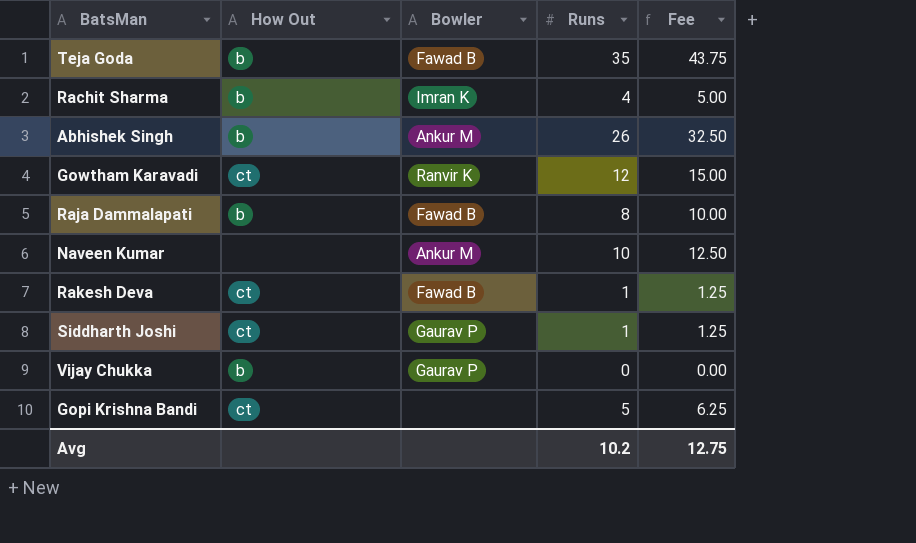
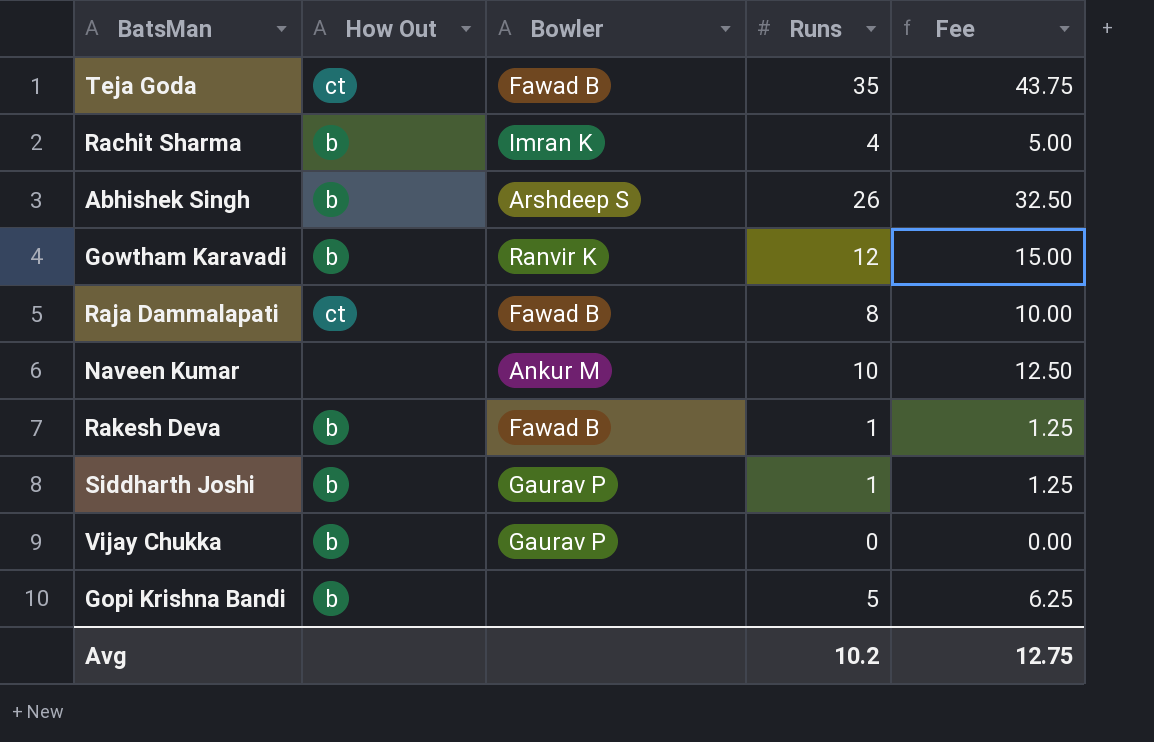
Teja Goda | How Out: b -> ct
Abhishek Singh | Bowler: Ankur M -> Arshdeep S
Gowtham Karavadi | How Out: ct -> b
Raja Dammalapati | How Out: b -> ct
Rakesh Deva | How Out: ct -> b
Siddharth Joshi | How Out: ct -> b
Gopi Krishna Bandi | How Out: ct -> b

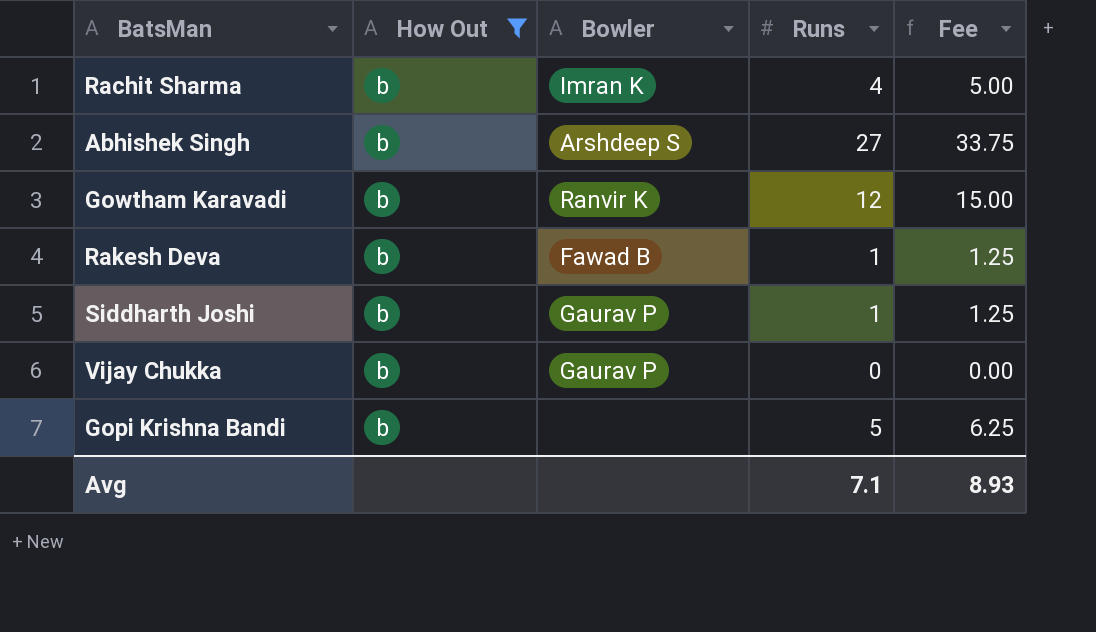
filter: none -> How Out = b
Abhishek Singh | Runs: 26 -> 27
Abhishek Singh | Fee: 32.50 -> 33.75
Avg | Runs: 10.2 -> 7.1
Avg | Fee: 12.75 -> 8.93

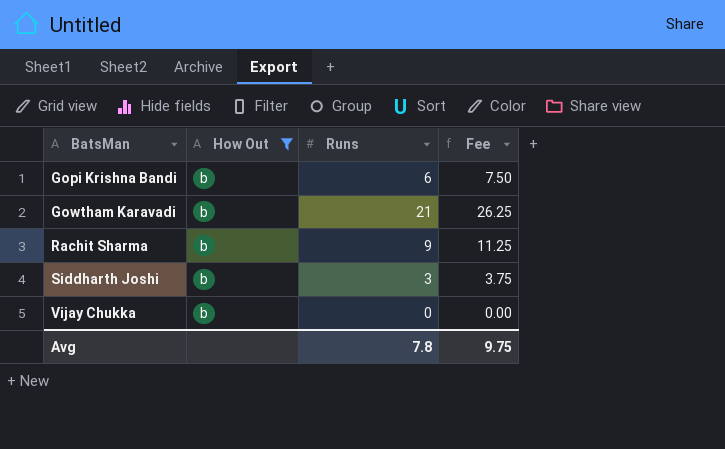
row order: none -> BatsMan ascending
column Bowler | position: 3 -> none
row Abhishek Singh: b | Arshdeep S | 27 | 33.75 -> none
row Rakesh Deva: b | Fawad B | 1 | 1.25 -> none
Gopi Krishna Bandi | Runs: 5 -> 6
Gopi Krishna Bandi | Fee: 6.25 -> 7.50
Gowtham Karavadi | Runs: 12 -> 21
Gowtham Karavadi | Fee: 15.00 -> 26.25
Rachit Sharma | Runs: 4 -> 9
Rachit Sharma | Fee: 5.00 -> 11.25
Siddharth Joshi | Runs: 1 -> 3
Siddharth Joshi | Fee: 1.25 -> 3.75
Avg | Runs: 7.1 -> 7.8
Avg | Fee: 8.93 -> 9.75

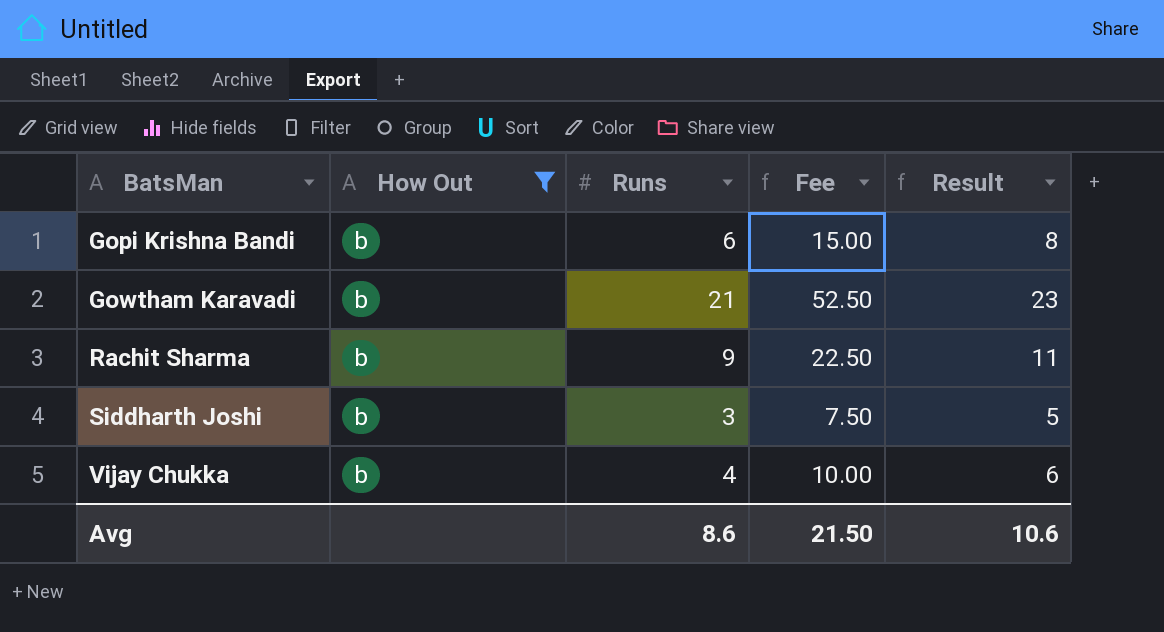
column Fee | formula: [Runs] * 1.25 -> [Runs] * 2.5
column Result | formula: none -> [Runs] + 2
Vijay Chukka | Runs: 0 -> 4
Avg | Runs: 7.8 -> 8.6
Avg | Fee: 9.75 -> 21.50

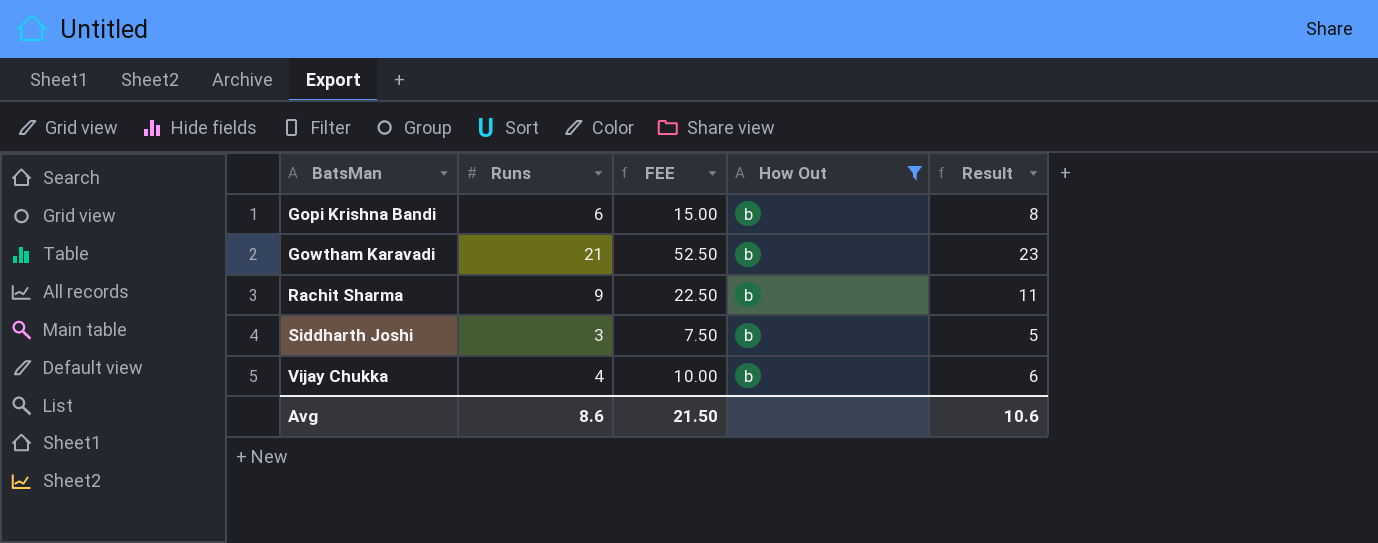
column name: Fee -> FEE
column How Out | position: 2 -> 4

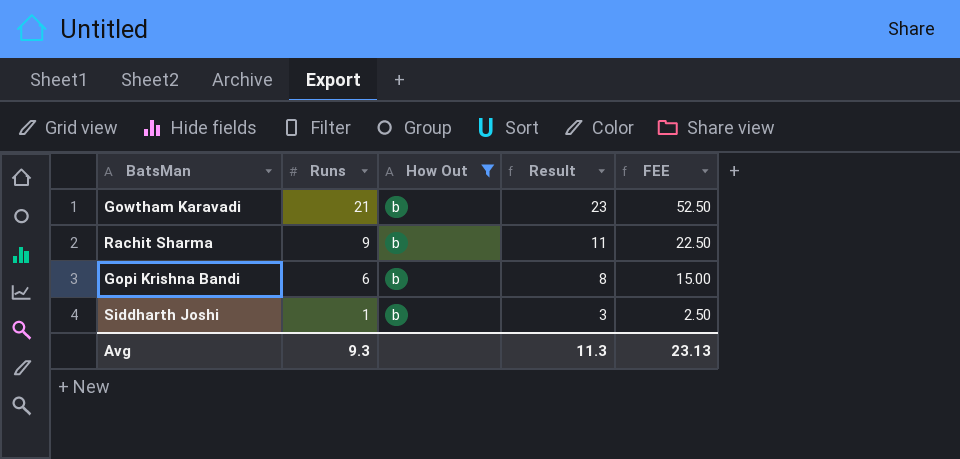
row order: BatsMan ascending -> Runs descending
column FEE | position: 3 -> 5
row Vijay Chukka: 4 | 10.00 | b | 6 -> none
Siddharth Joshi | Runs: 3 -> 1
Siddharth Joshi | Result: 5 -> 3
Siddharth Joshi | FEE: 7.50 -> 2.50
Avg | Runs: 8.6 -> 9.3
Avg | Result: 10.6 -> 11.3
Avg | FEE: 21.50 -> 23.13

